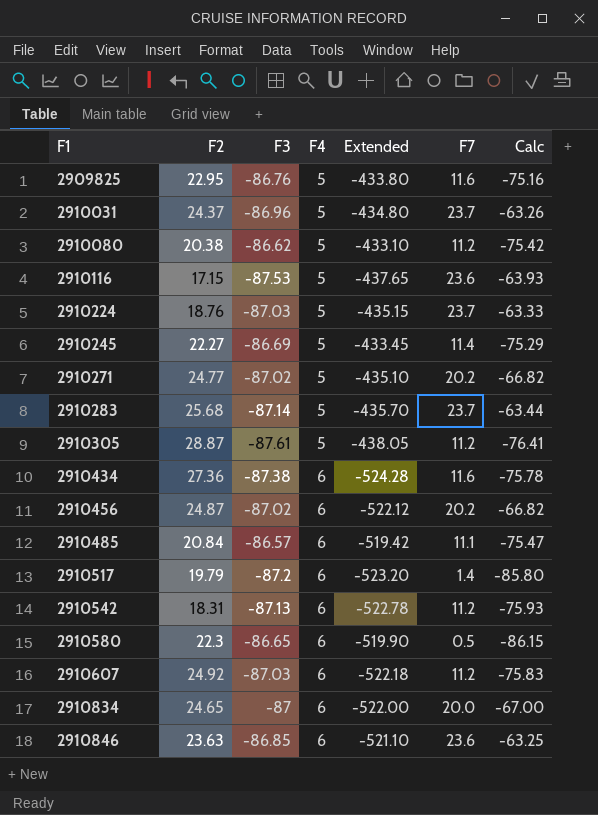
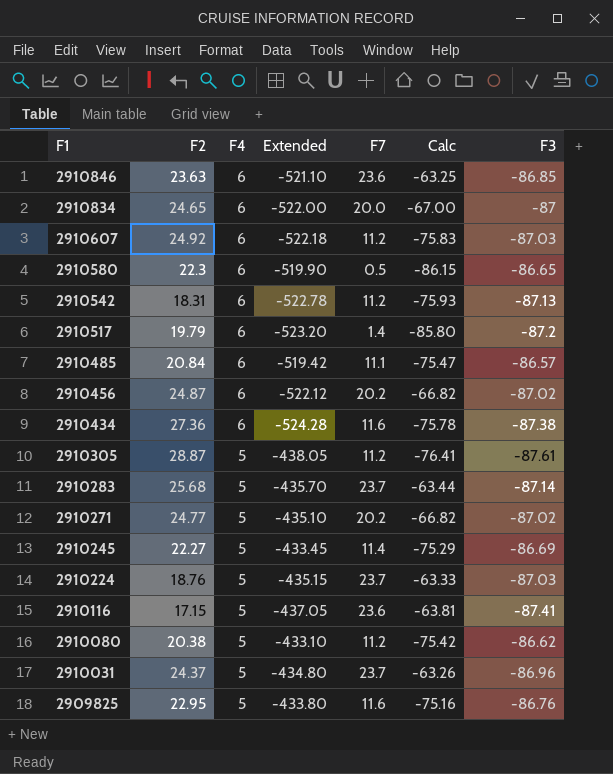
row order: F1 ascending -> F1 descending
column F3 | position: 3 -> 7
2910116 | Extended: -437.65 -> -437.05
2910116 | Calc: -63.93 -> -63.81
2910116 | F3: -87.53 -> -87.41

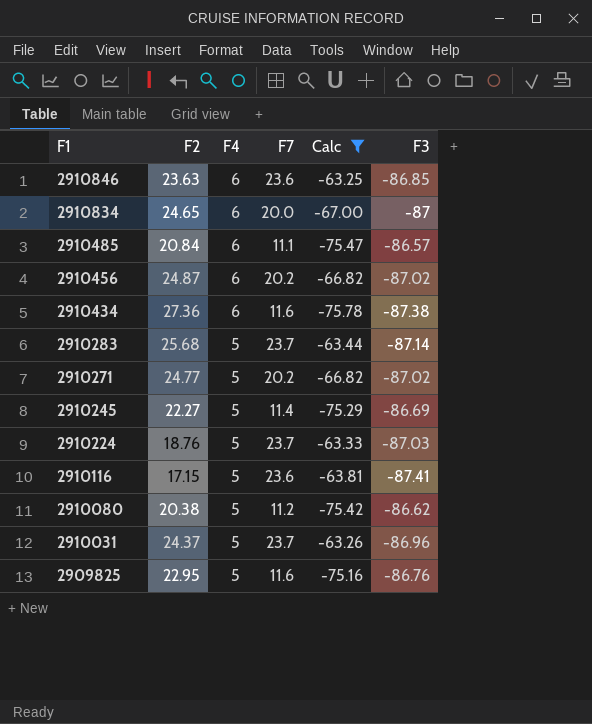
filter: none -> Calc >= -75.78
column Extended | formula: [F4] * [F3] -> none

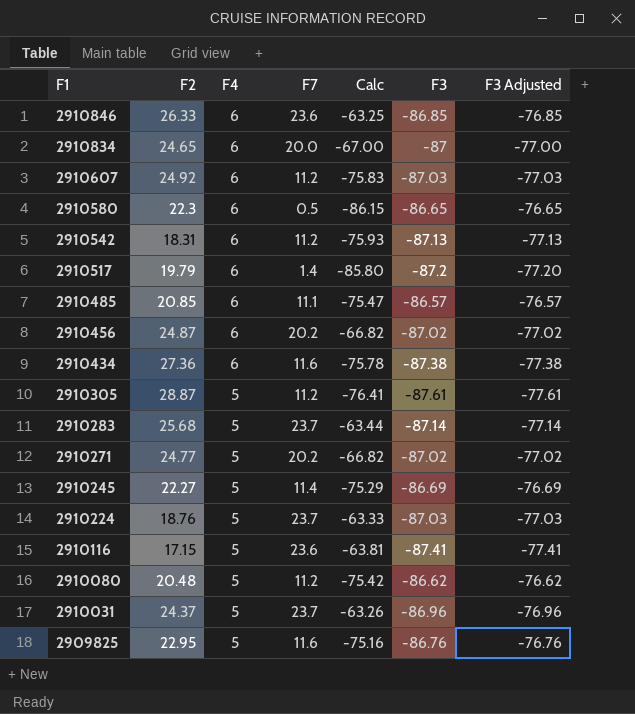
filter: Calc >= -75.78 -> none
column F3 Adjusted | formula: none -> [F3] + 10
2910846 | F2: 23.63 -> 26.33
2910485 | F2: 20.84 -> 20.85
2910080 | F2: 20.38 -> 20.48

